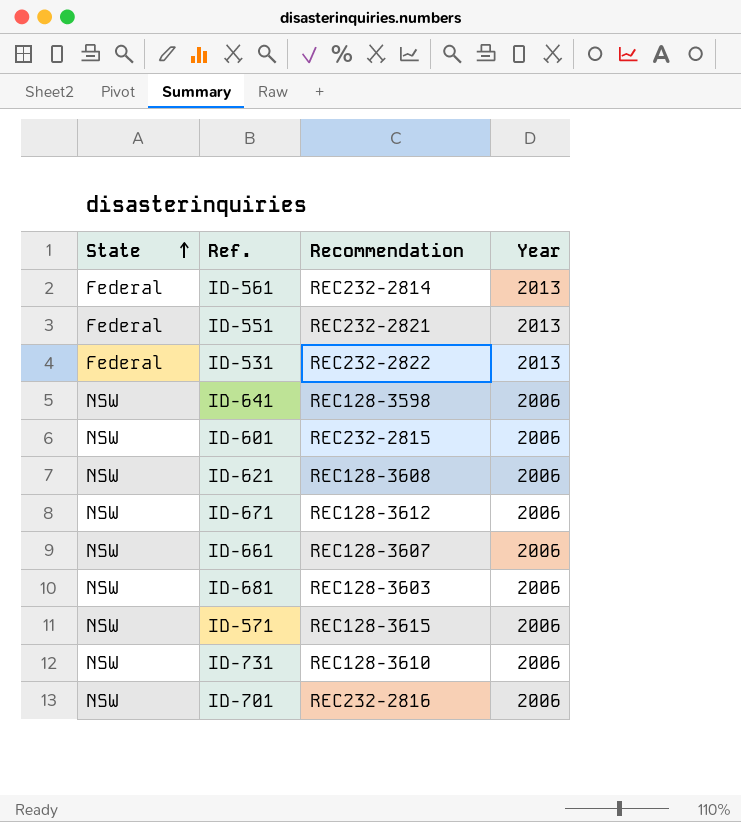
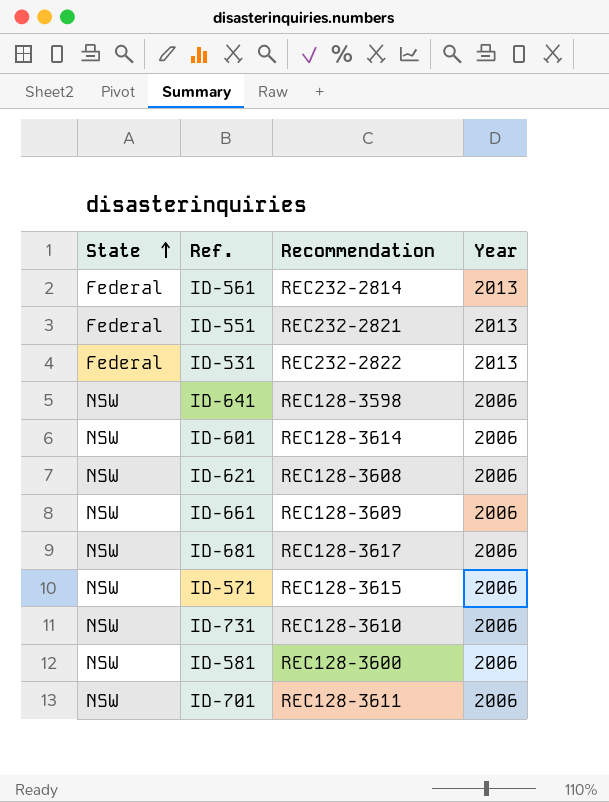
row ID-671: NSW | REC128-3612 | 2006 -> none
ID-601 | Recommendation: REC232-2815 -> REC128-3614
ID-661 | Recommendation: REC128-3607 -> REC128-3609
ID-681 | Recommendation: REC128-3603 -> REC128-3617
row ID-581: none -> NSW | REC128-3600 | 2006
ID-701 | Recommendation: REC232-2816 -> REC128-3611

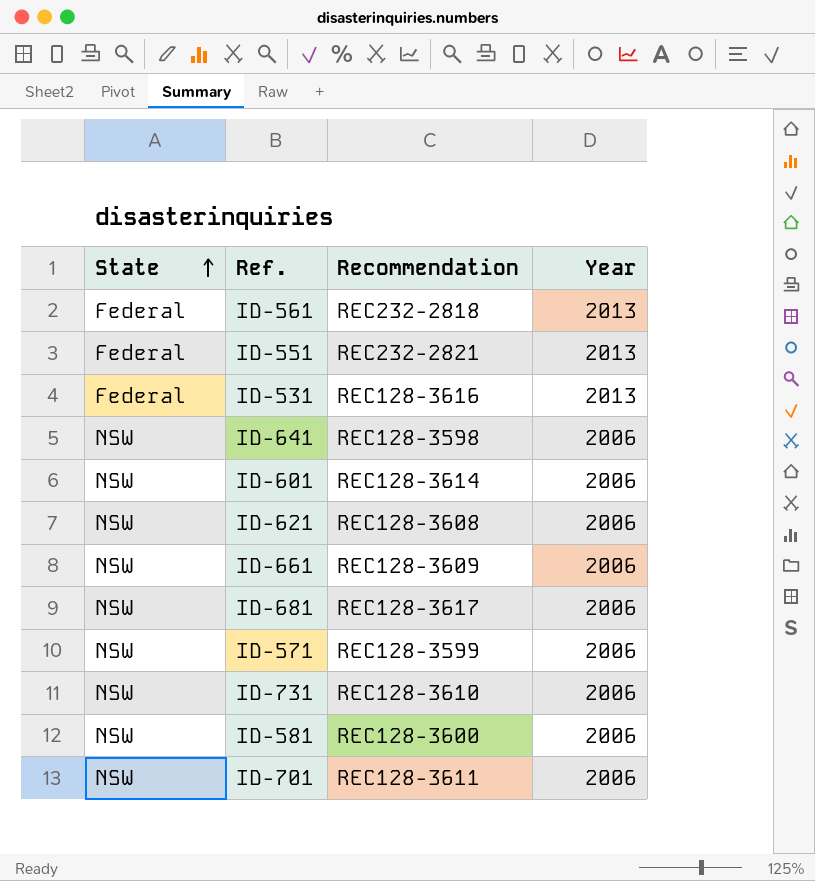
ID-561 | Recommendation: REC232-2814 -> REC232-2818
ID-531 | Recommendation: REC232-2822 -> REC128-3616
ID-571 | Recommendation: REC128-3615 -> REC128-3599

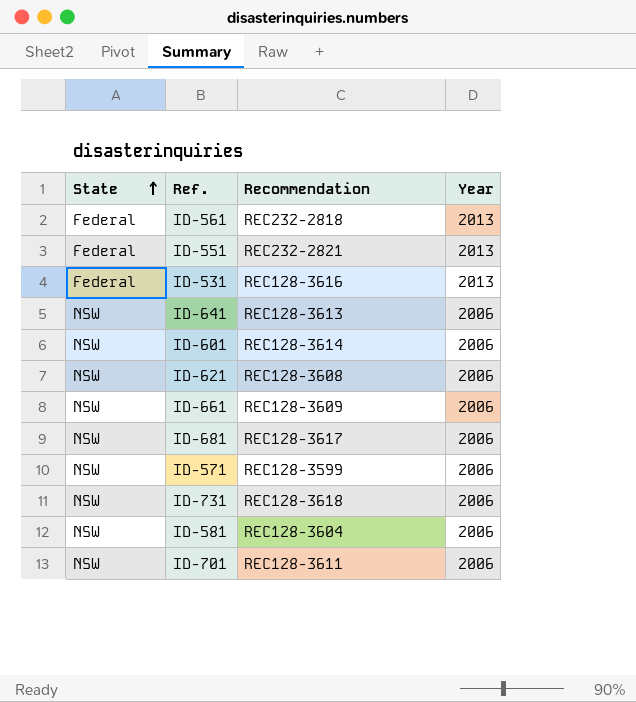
ID-641 | Recommendation: REC128-3598 -> REC128-3613
ID-731 | Recommendation: REC128-3610 -> REC128-3618
ID-581 | Recommendation: REC128-3600 -> REC128-3604

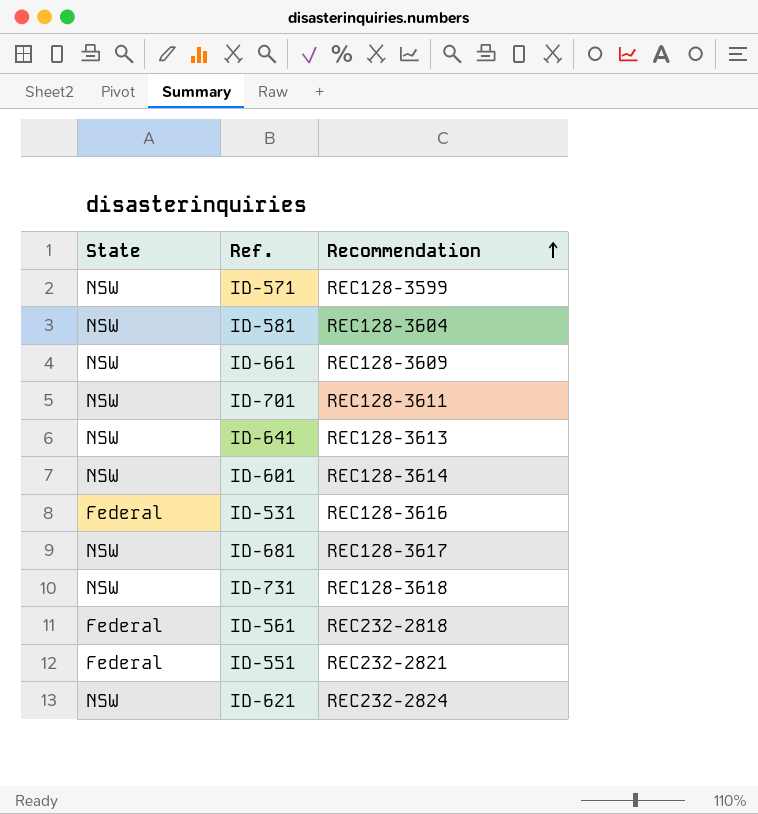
row order: State ascending -> Recommendation ascending
column Year | position: 4 -> none
ID-621 | Recommendation: REC128-3608 -> REC232-2824

